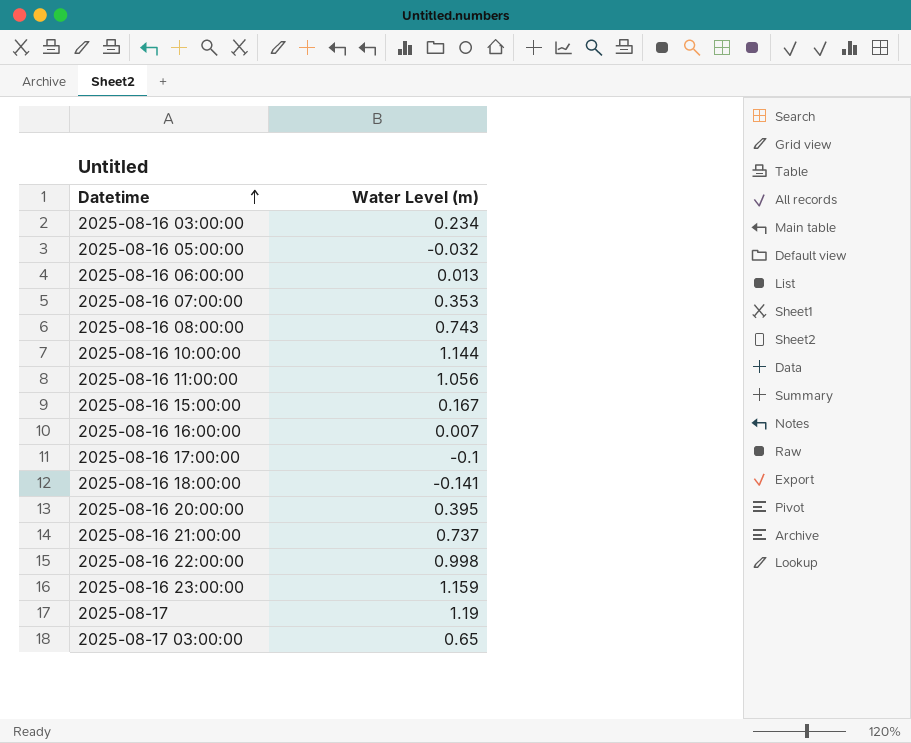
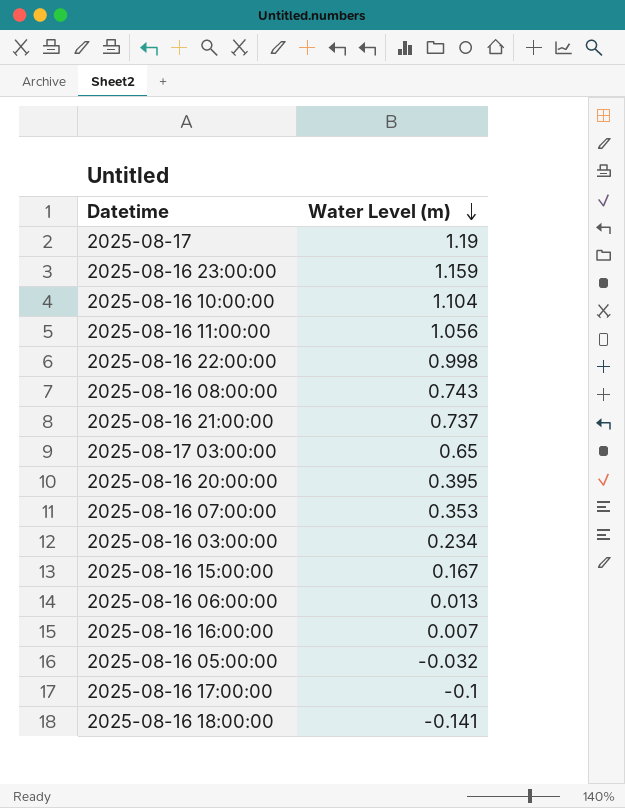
row order: Datetime ascending -> Water Level (m) descending
2025-08-16 10:00:00 | Water Level (m): 1.144 -> 1.104

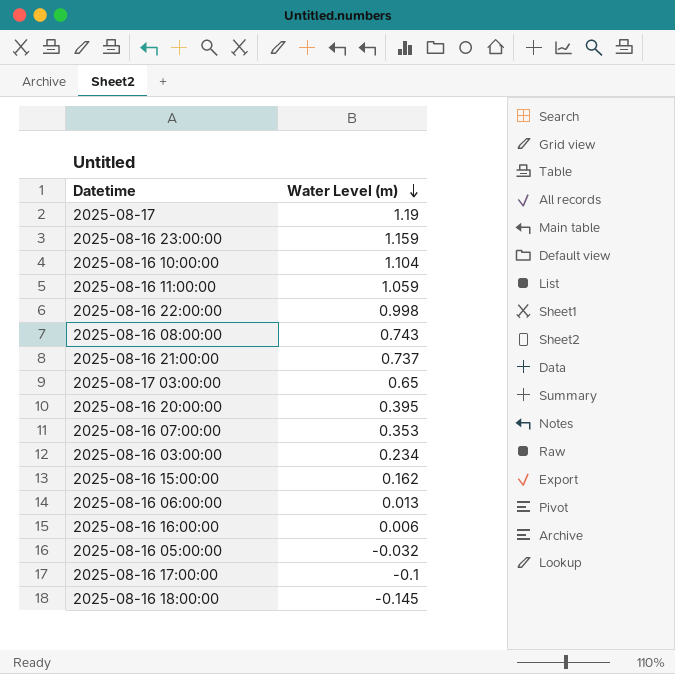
2025-08-16 11:00:00 | Water Level (m): 1.056 -> 1.059
2025-08-16 15:00:00 | Water Level (m): 0.167 -> 0.162
2025-08-16 16:00:00 | Water Level (m): 0.007 -> 0.006
2025-08-16 18:00:00 | Water Level (m): -0.141 -> -0.145

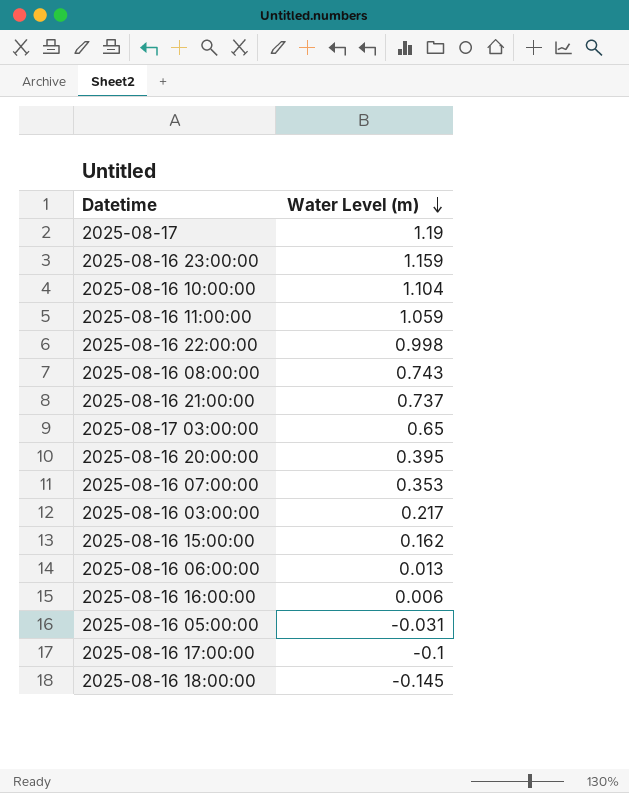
2025-08-16 03:00:00 | Water Level (m): 0.234 -> 0.217
2025-08-16 05:00:00 | Water Level (m): -0.032 -> -0.031

